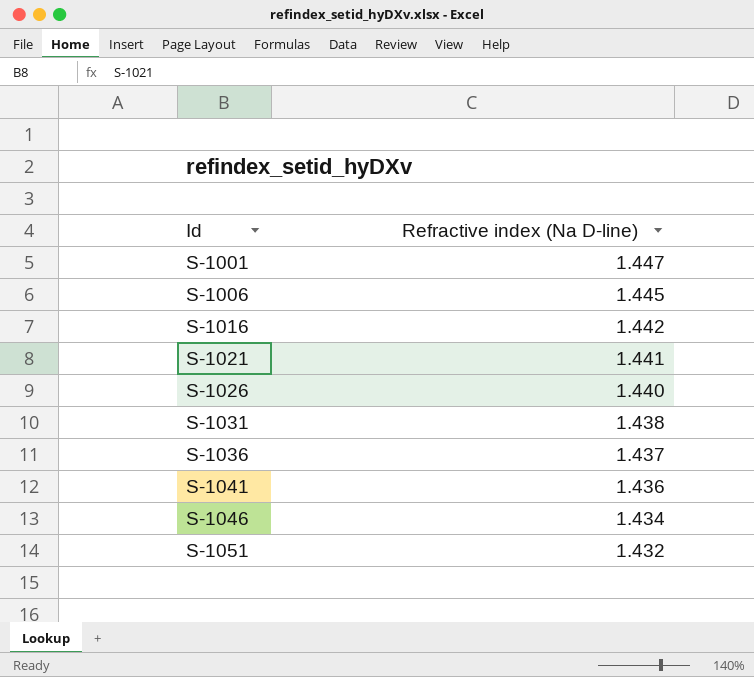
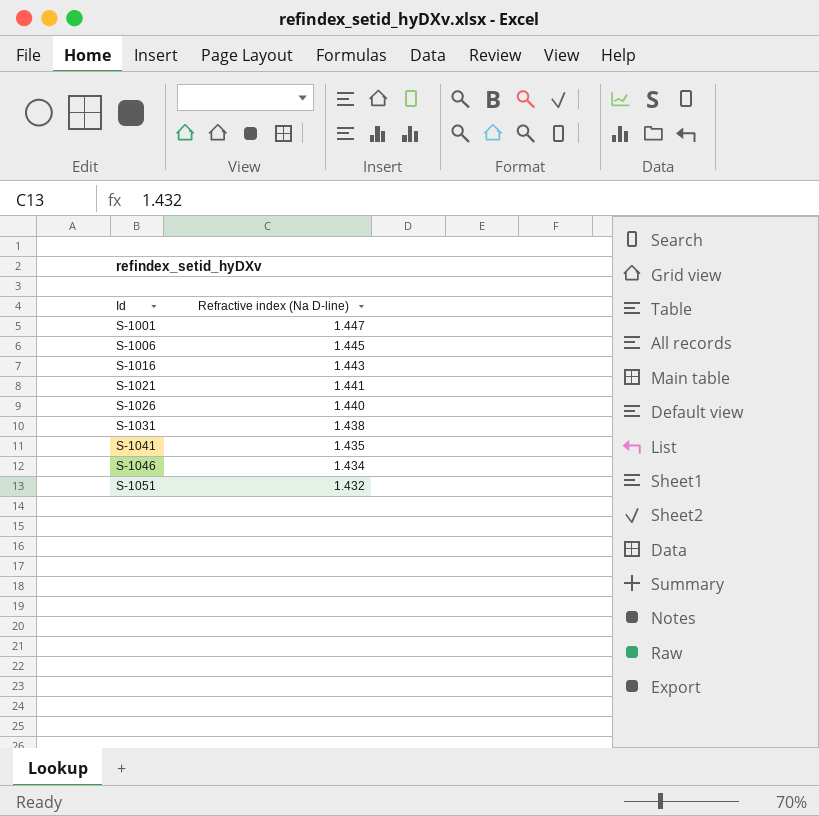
row S-1036: 1.437 -> none
S-1016 | Refractive index (Na D-line): 1.442 -> 1.443
S-1041 | Refractive index (Na D-line): 1.436 -> 1.435

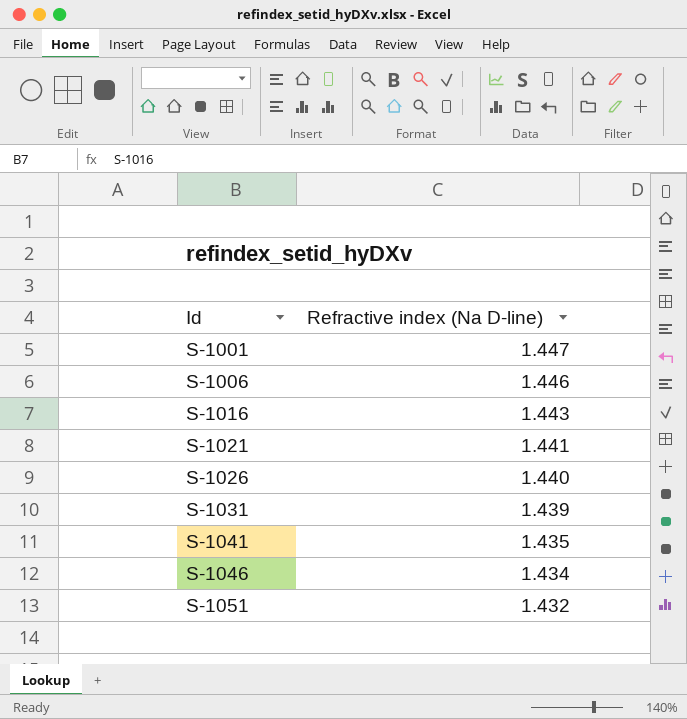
S-1006 | Refractive index (Na D-line): 1.445 -> 1.446
S-1031 | Refractive index (Na D-line): 1.438 -> 1.439

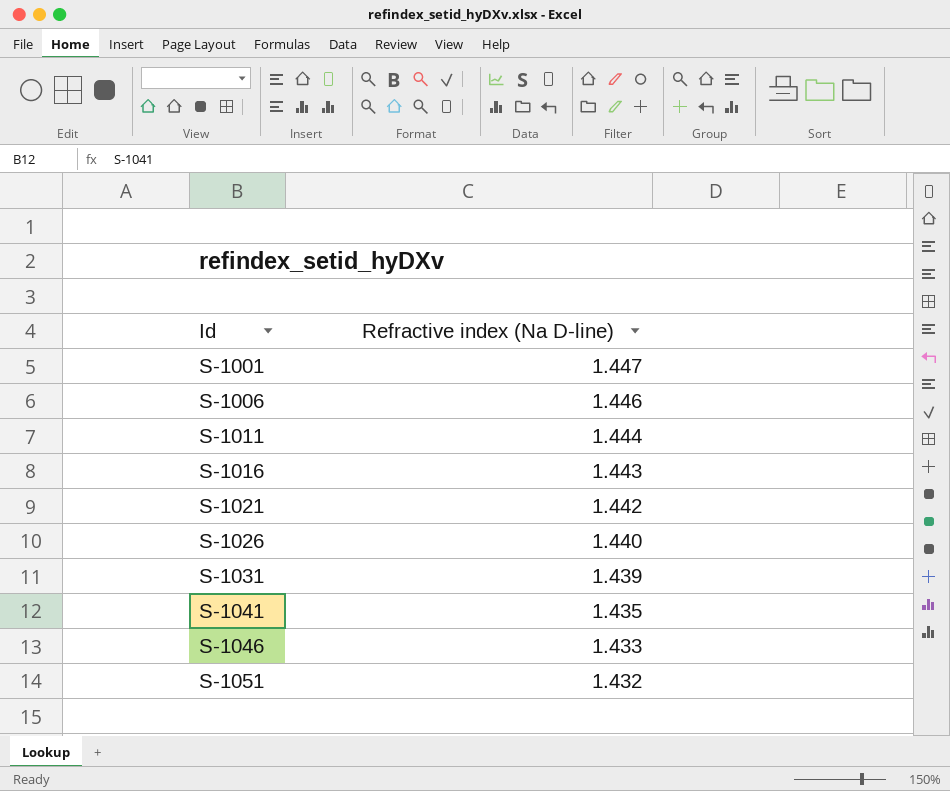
row S-1011: none -> 1.444
S-1021 | Refractive index (Na D-line): 1.441 -> 1.442
S-1046 | Refractive index (Na D-line): 1.434 -> 1.433

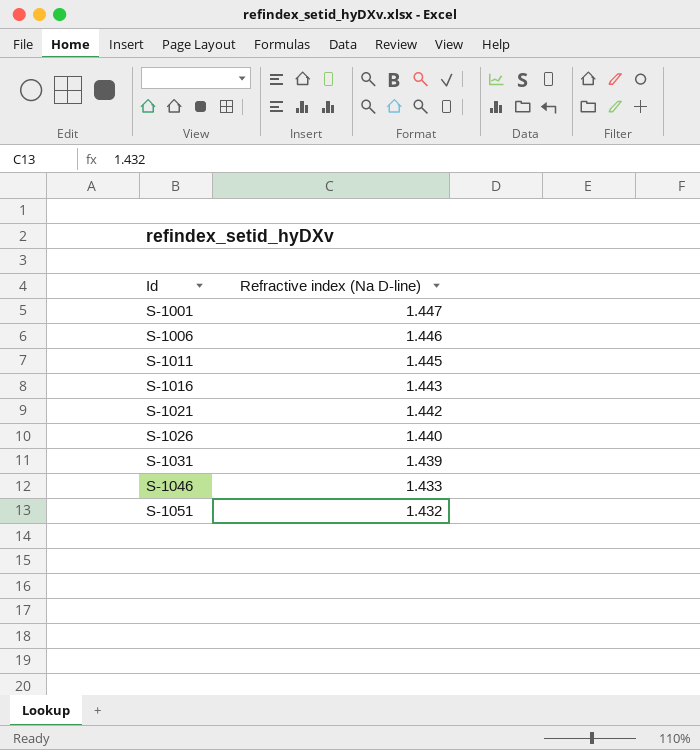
row S-1041: 1.435 -> none
S-1011 | Refractive index (Na D-line): 1.444 -> 1.445

